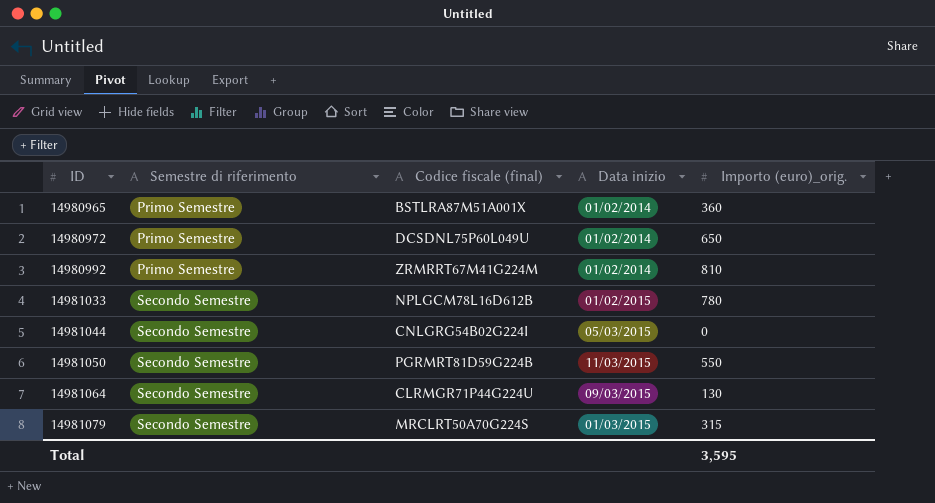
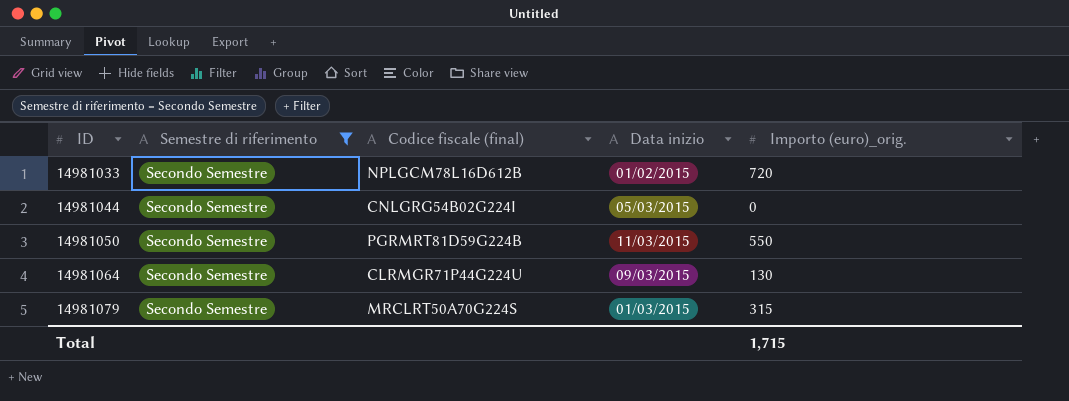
filter: none -> Semestre di riferimento = Secondo Semestre
14981033 | Importo (euro)_orig.: 780 -> 720
Total | Importo (euro)_orig.: 3,595 -> 1,715

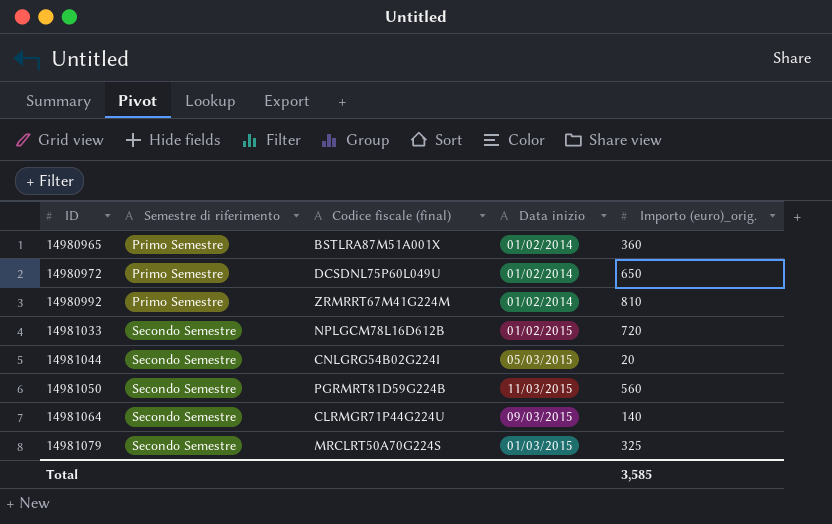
filter: Semestre di riferimento = Secondo Semestre -> none
14981044 | Importo (euro)_orig.: 0 -> 20
14981050 | Importo (euro)_orig.: 550 -> 560
14981064 | Importo (euro)_orig.: 130 -> 140
14981079 | Importo (euro)_orig.: 315 -> 325
Total | Importo (euro)_orig.: 1,715 -> 3,585

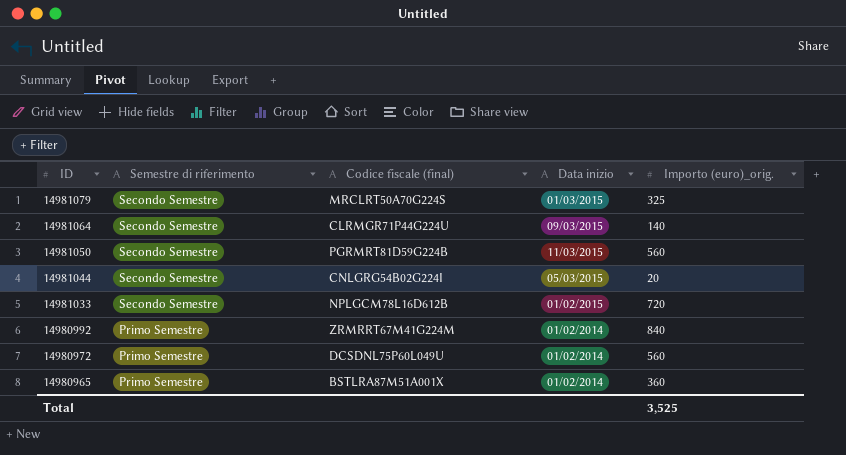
row order: ID ascending -> ID descending
14980992 | Importo (euro)_orig.: 810 -> 840
14980972 | Importo (euro)_orig.: 650 -> 560
Total | Importo (euro)_orig.: 3,585 -> 3,525

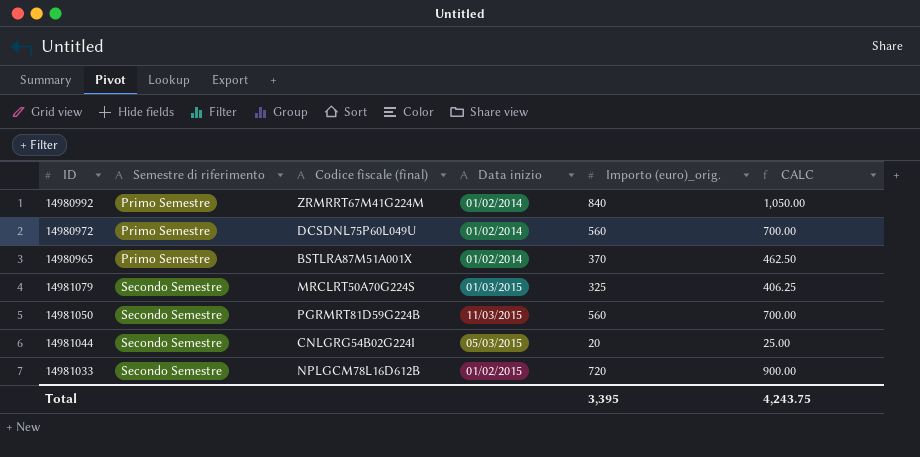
row order: ID descending -> Semestre di riferimento ascending
column CALC | formula: none -> [Importo (euro)_orig.] * 1.25
row 14981064: Secondo Semestre | CLRMGR71P44G224U | 09/03/2015 | 140 -> none
14980965 | Importo (euro)_orig.: 360 -> 370
Total | Importo (euro)_orig.: 3,525 -> 3,395

